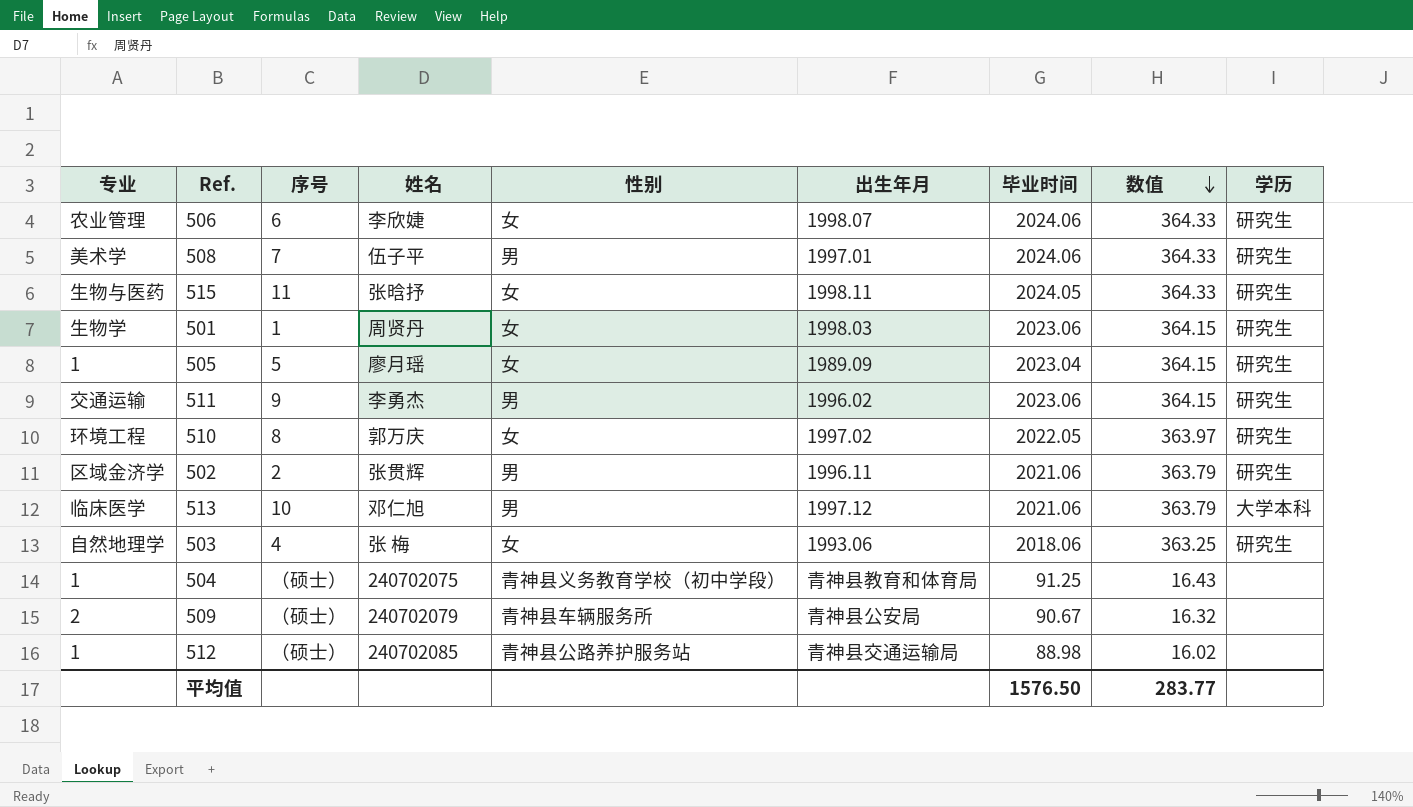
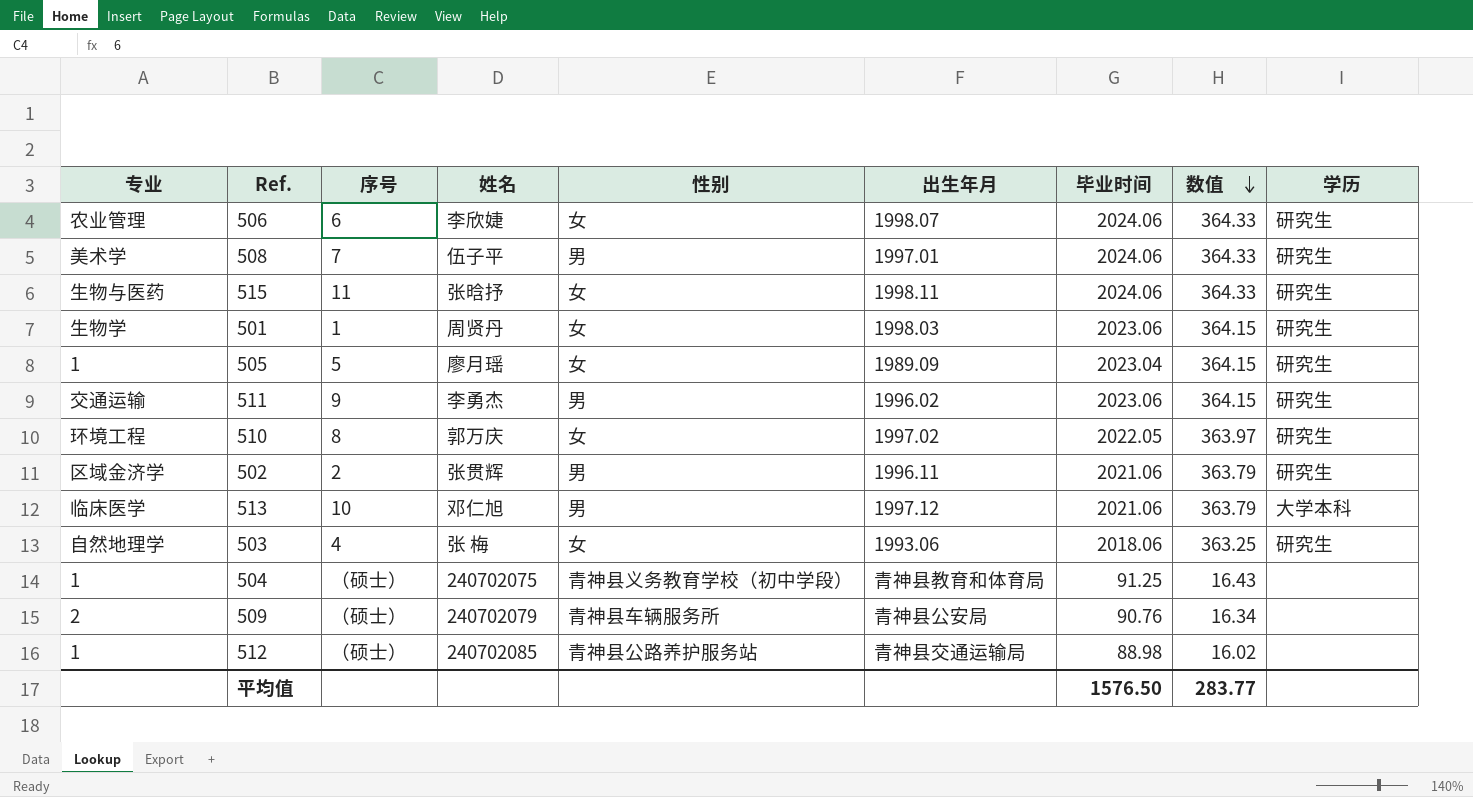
515 | 毕业时间: 2024.05 -> 2024.06
509 | 毕业时间: 90.67 -> 90.76
509 | 数值: 16.32 -> 16.34

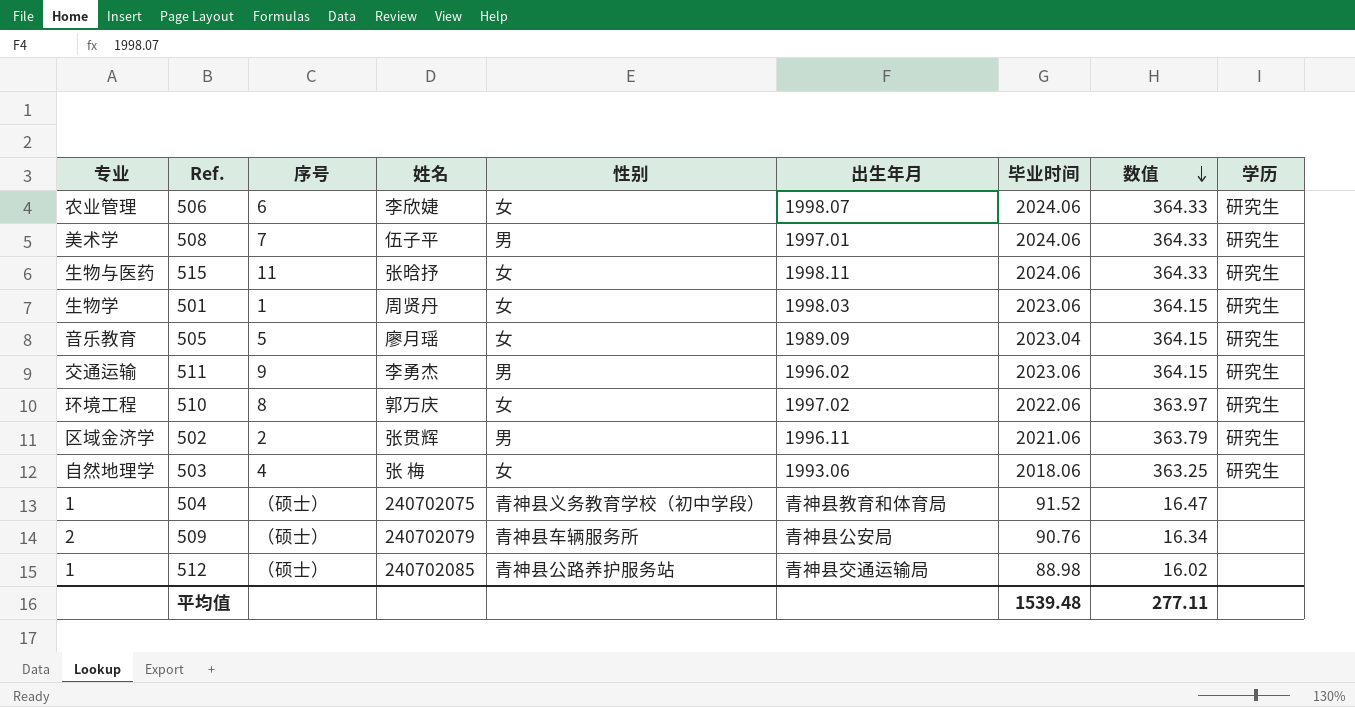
row 513: 临床医学 | 10 | 邓仁旭 | 男 | 1997.12 | 2021.06 | 363.79 | 大学本科 -> none
505 | 专业: 1 -> 音乐教育
510 | 毕业时间: 2022.05 -> 2022.06
504 | 毕业时间: 91.25 -> 91.52
504 | 数值: 16.43 -> 16.47
平均值 | 毕业时间: 1576.50 -> 1539.48
平均值 | 数值: 283.77 -> 277.11

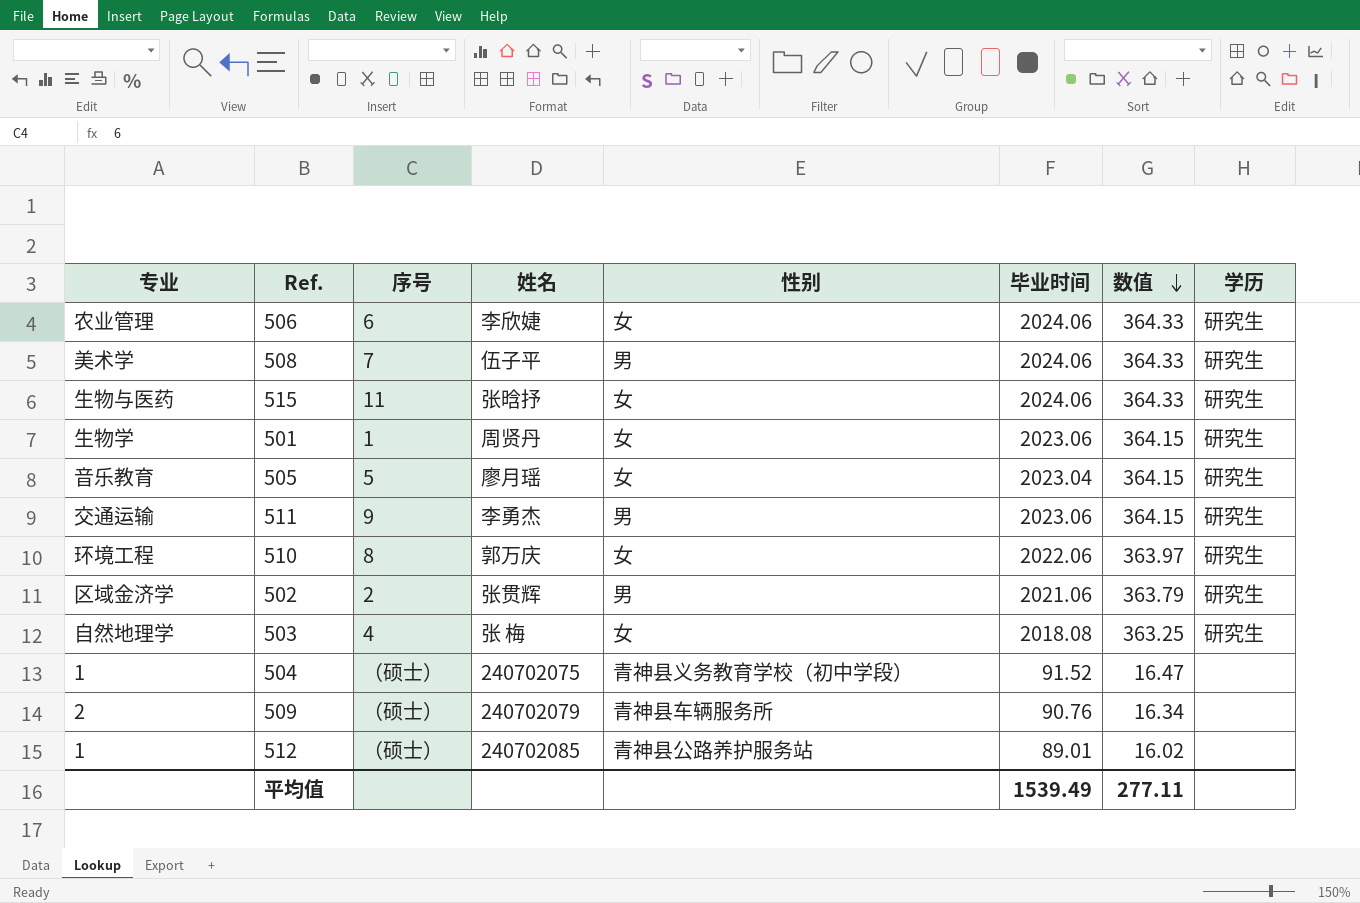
column 出生年月 | position: 6 -> none
503 | 毕业时间: 2018.06 -> 2018.08
512 | 毕业时间: 88.98 -> 89.01
平均值 | 毕业时间: 1539.48 -> 1539.49

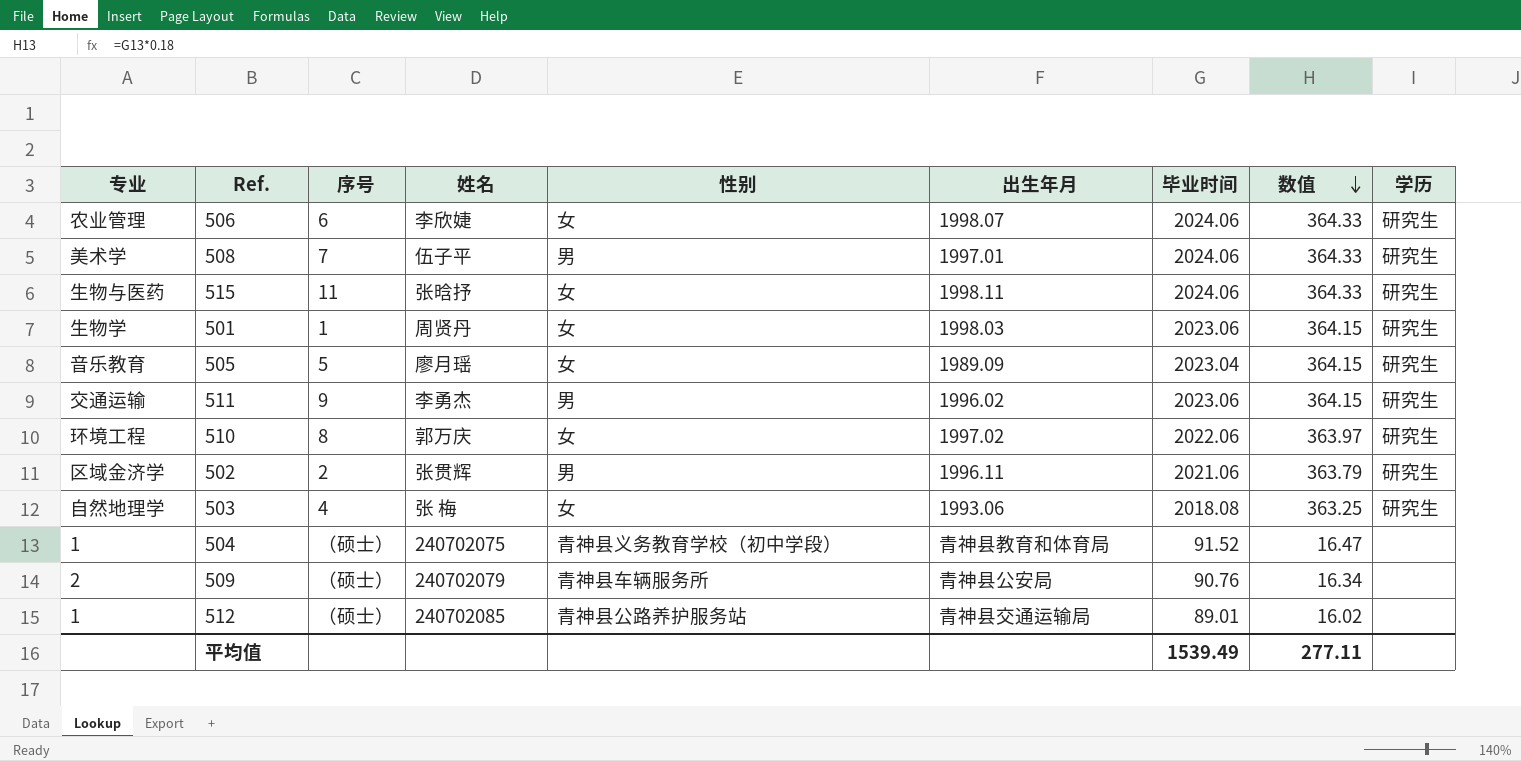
column 出生年月 | position: none -> 6

